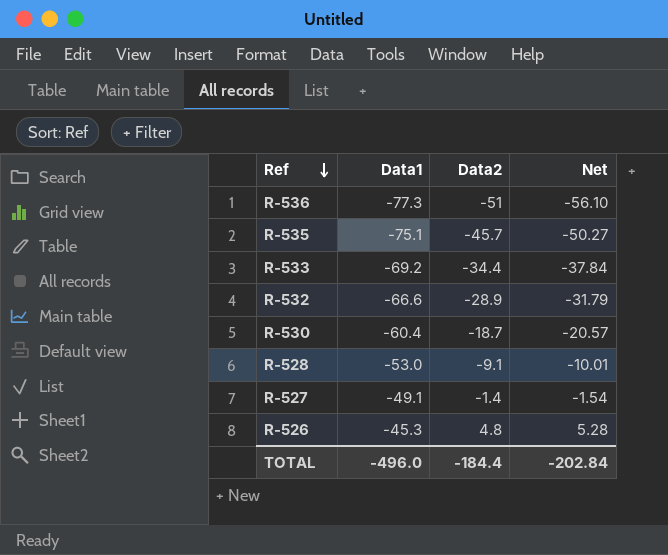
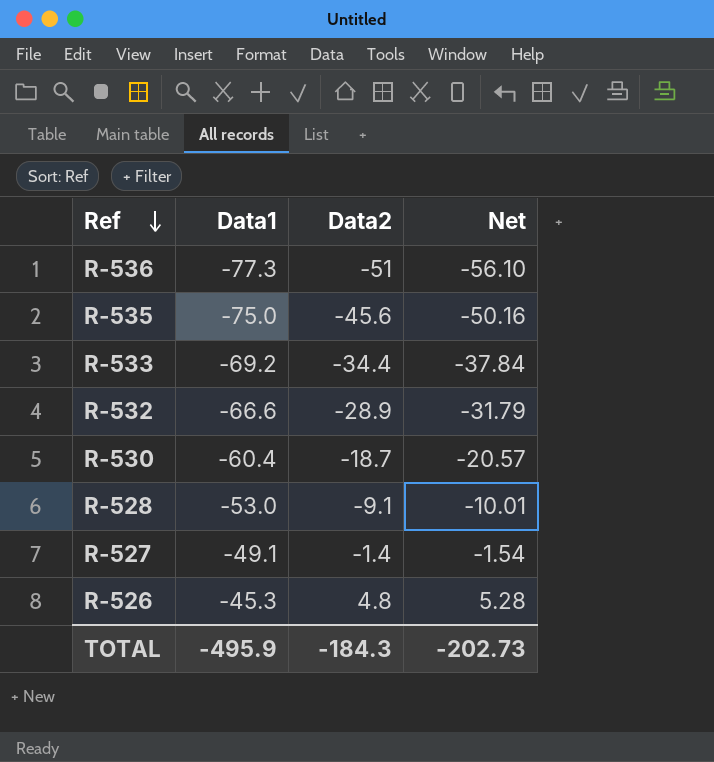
R-535 | Data1: -75.1 -> -75.0
R-535 | Data2: -45.7 -> -45.6
R-535 | Net: -50.27 -> -50.16
TOTAL | Data1: -496.0 -> -495.9
TOTAL | Data2: -184.4 -> -184.3
TOTAL | Net: -202.84 -> -202.73

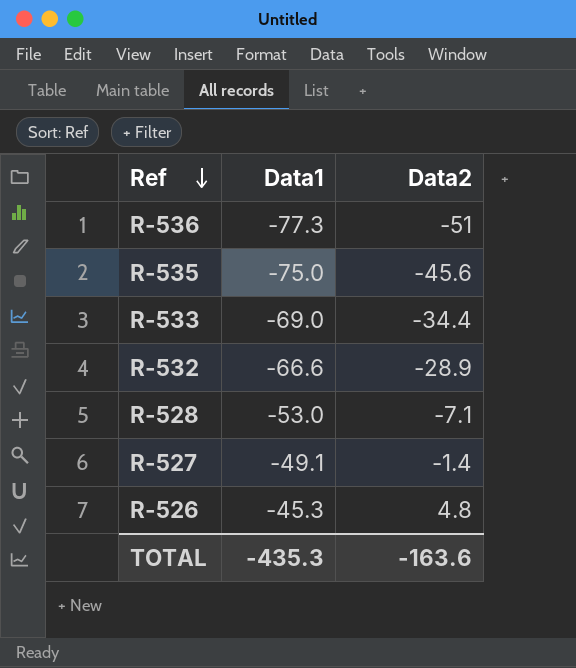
column Net | formula: [Data2] * 1.1 -> none
row R-530: -60.4 | -18.7 | -20.57 -> none
R-533 | Data1: -69.2 -> -69.0
R-528 | Data2: -9.1 -> -7.1
TOTAL | Data1: -495.9 -> -435.3
TOTAL | Data2: -184.3 -> -163.6

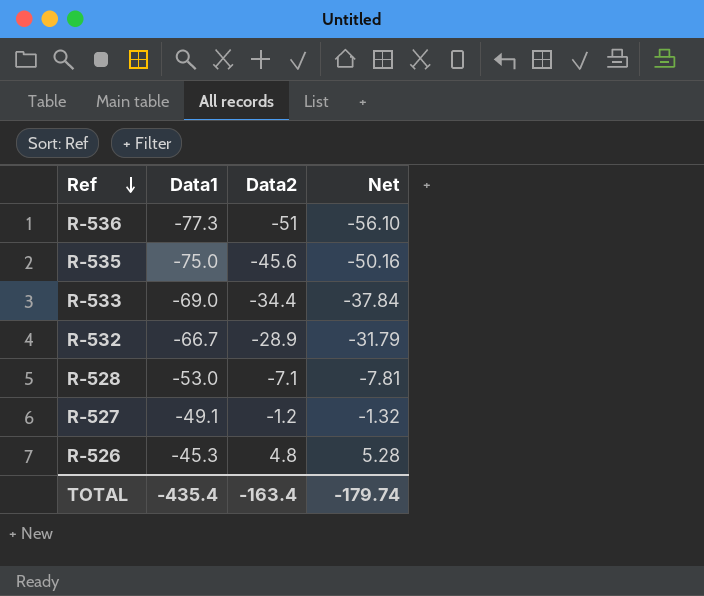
column Net | formula: none -> [Data2] * 1.1
R-532 | Data1: -66.6 -> -66.7
R-527 | Data2: -1.4 -> -1.2
TOTAL | Data1: -435.3 -> -435.4
TOTAL | Data2: -163.6 -> -163.4

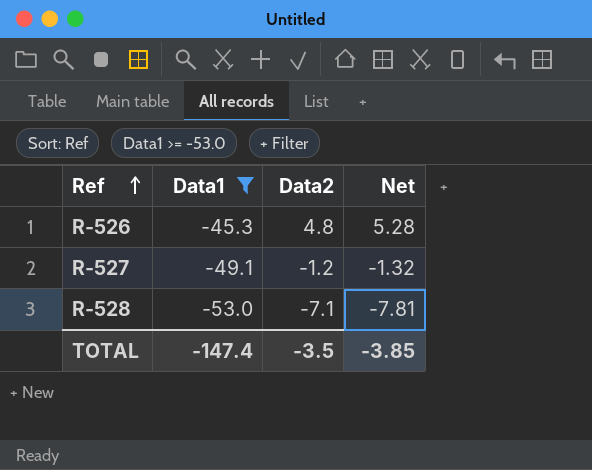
filter: none -> Data1 >= -53.0
row order: Ref descending -> Ref ascending
TOTAL | Data1: -435.4 -> -147.4
TOTAL | Data2: -163.4 -> -3.5
TOTAL | Net: -179.74 -> -3.85

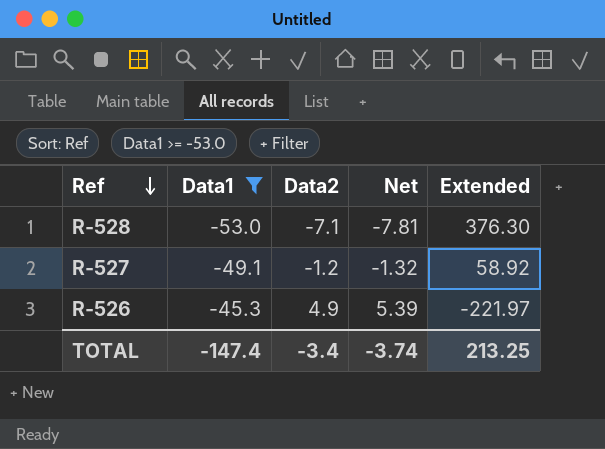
row order: Ref ascending -> Ref descending
column Extended | formula: none -> [Data1] * [Data2]
R-526 | Data2: 4.8 -> 4.9
R-526 | Net: 5.28 -> 5.39
TOTAL | Data2: -3.5 -> -3.4
TOTAL | Net: -3.85 -> -3.74

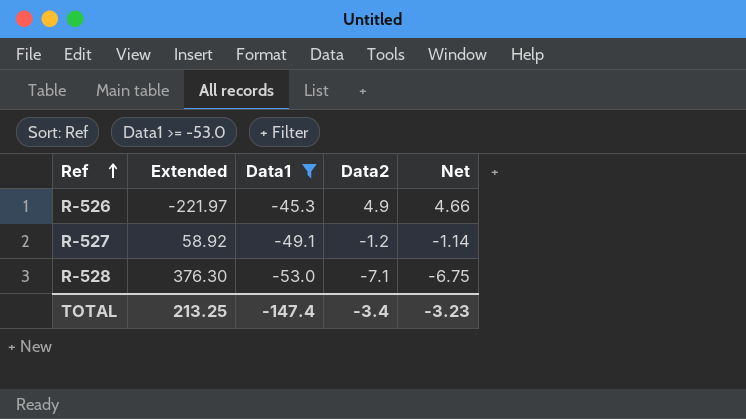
row order: Ref descending -> Ref ascending
column Extended | position: 5 -> 2
column Net | formula: [Data2] * 1.1 -> [Data2] * 0.95
TOTAL | Net: -3.74 -> -3.23

